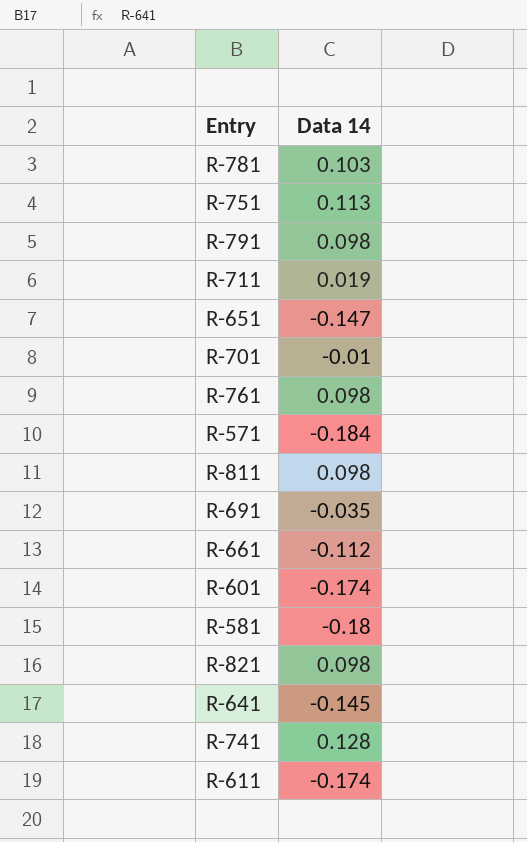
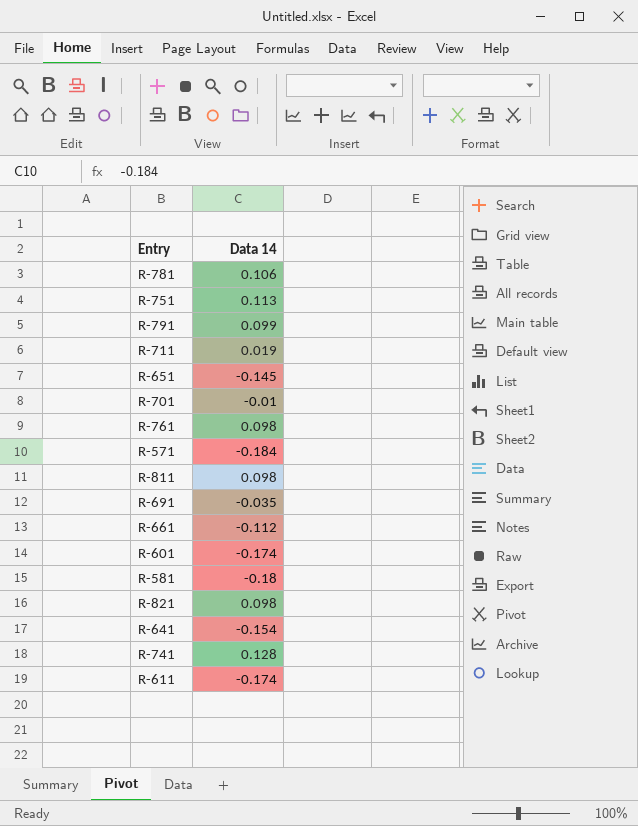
R-781 | Data 14: 0.103 -> 0.106
R-791 | Data 14: 0.098 -> 0.099
R-651 | Data 14: -0.147 -> -0.145
R-641 | Data 14: -0.145 -> -0.154

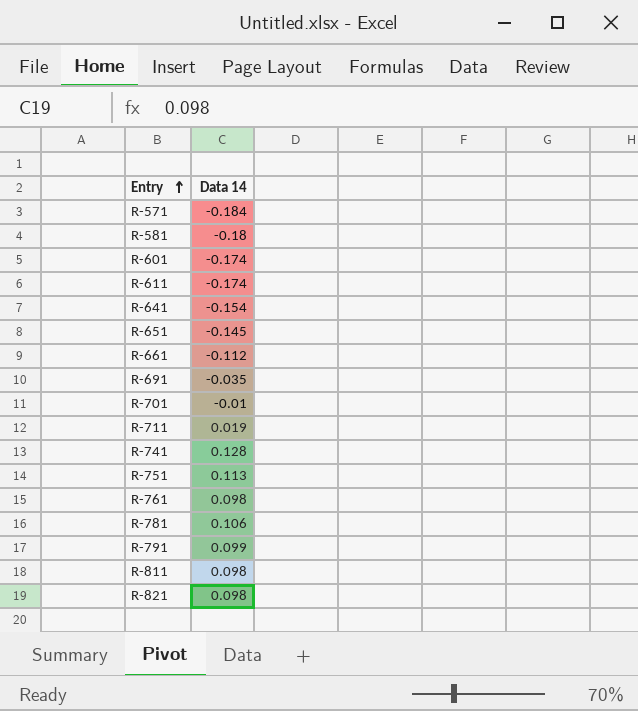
row order: none -> Entry ascending

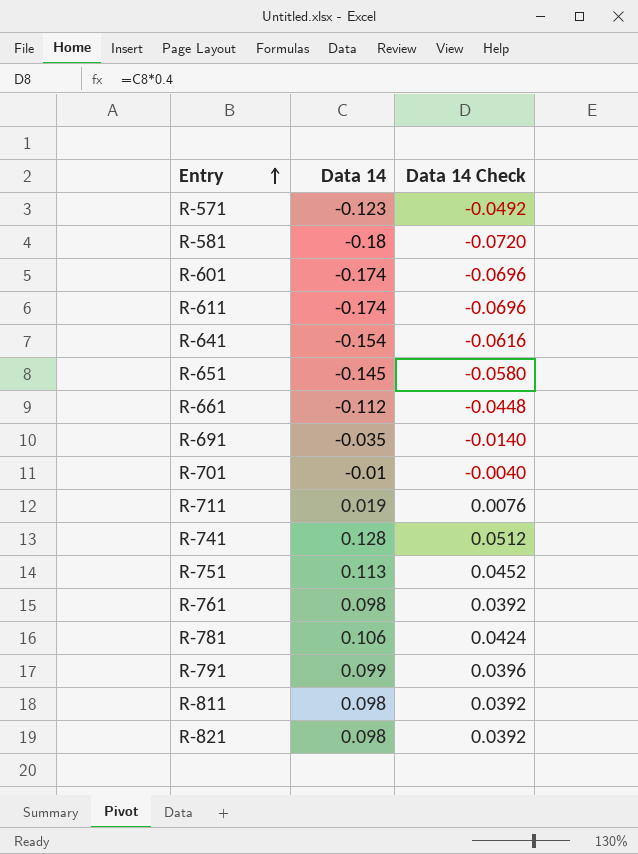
column Data 14 Check | formula: none -> [Data 14] * 0.4
R-571 | Data 14: -0.184 -> -0.123

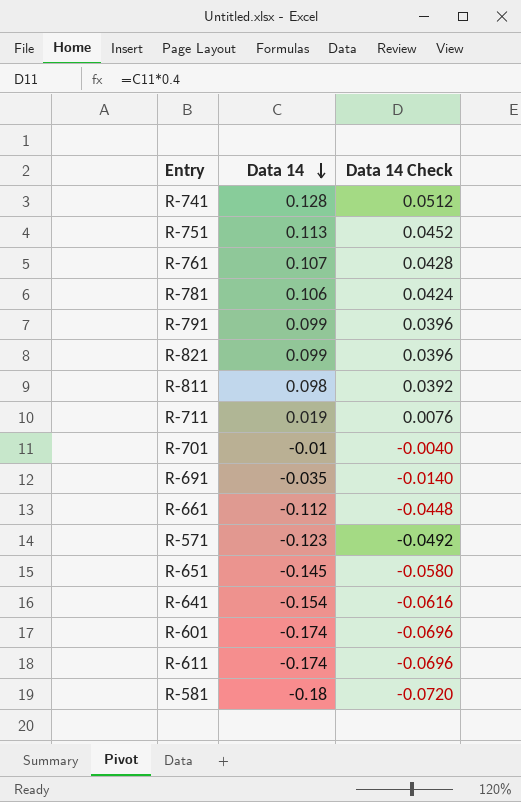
row order: Entry ascending -> Data 14 descending
R-761 | Data 14: 0.098 -> 0.107
R-761 | Data 14 Check: 0.0392 -> 0.0428
R-821 | Data 14: 0.098 -> 0.099
R-821 | Data 14 Check: 0.0392 -> 0.0396

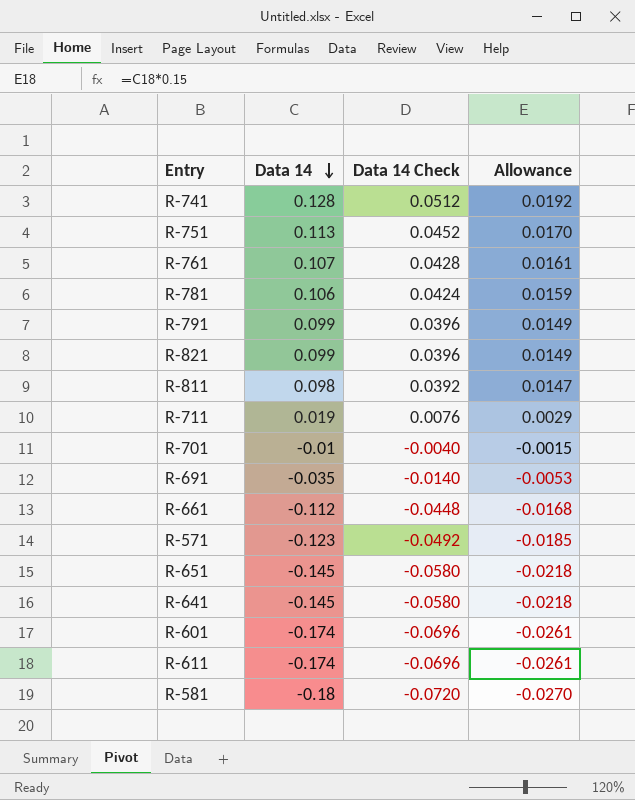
column Allowance | formula: none -> [Data 14] * 0.15
R-641 | Data 14: -0.154 -> -0.145
R-641 | Data 14 Check: -0.0616 -> -0.0580

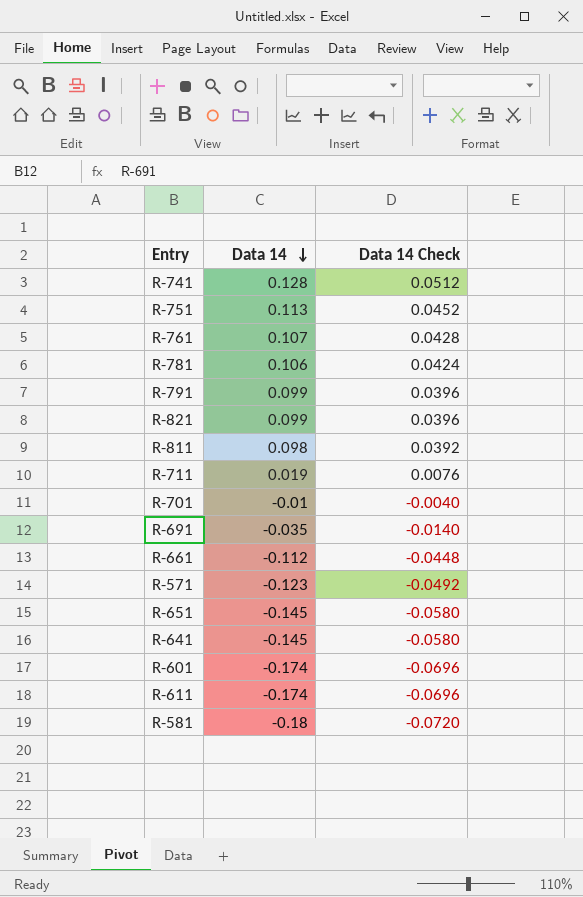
column Allowance | formula: [Data 14] * 0.15 -> none

